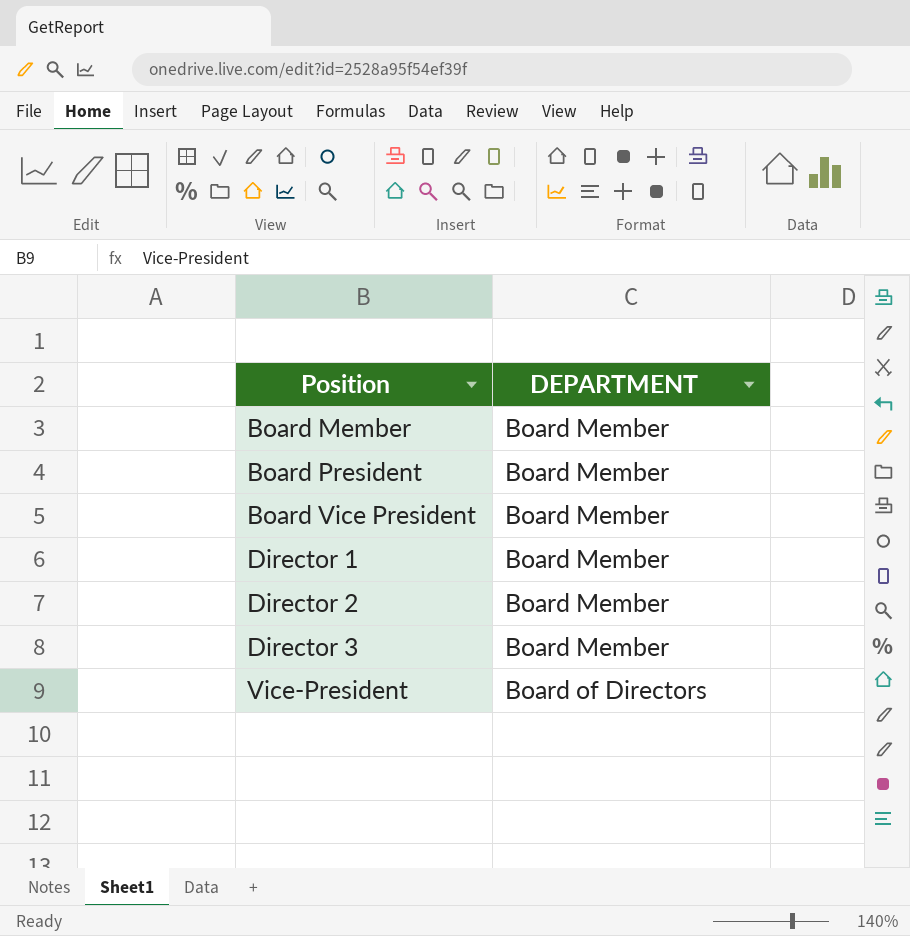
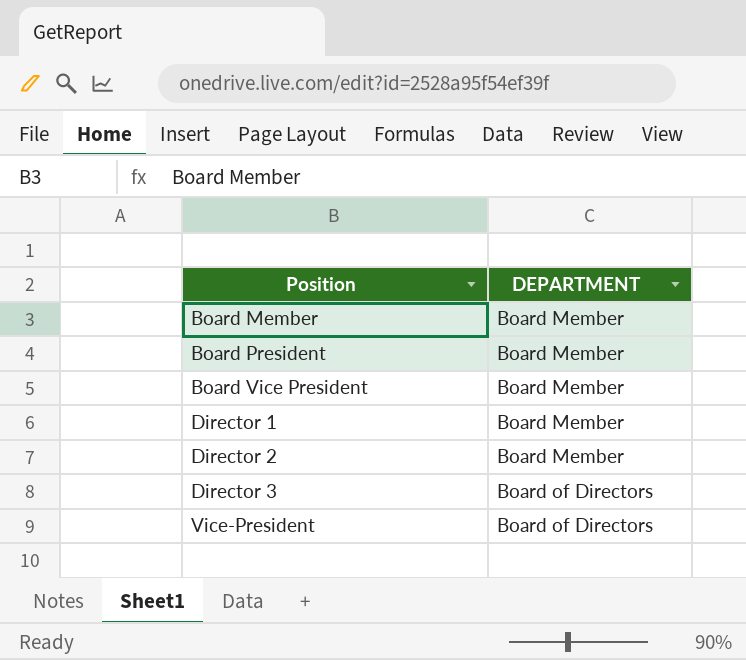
Director 3 | DEPARTMENT: Board Member -> Board of Directors

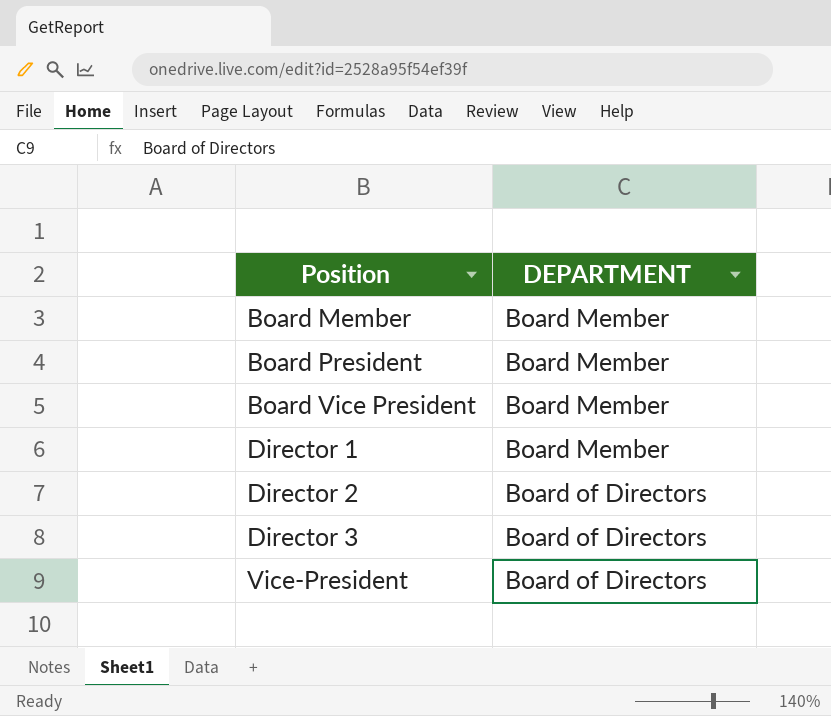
Director 2 | DEPARTMENT: Board Member -> Board of Directors

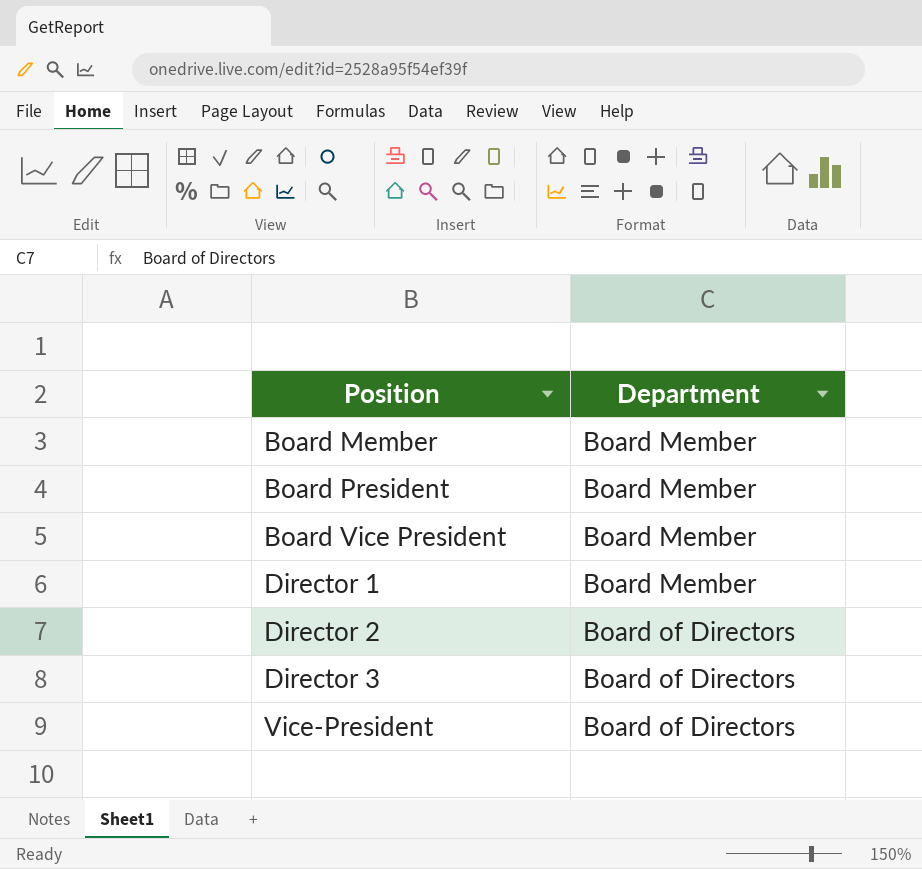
column name: DEPARTMENT -> Department

